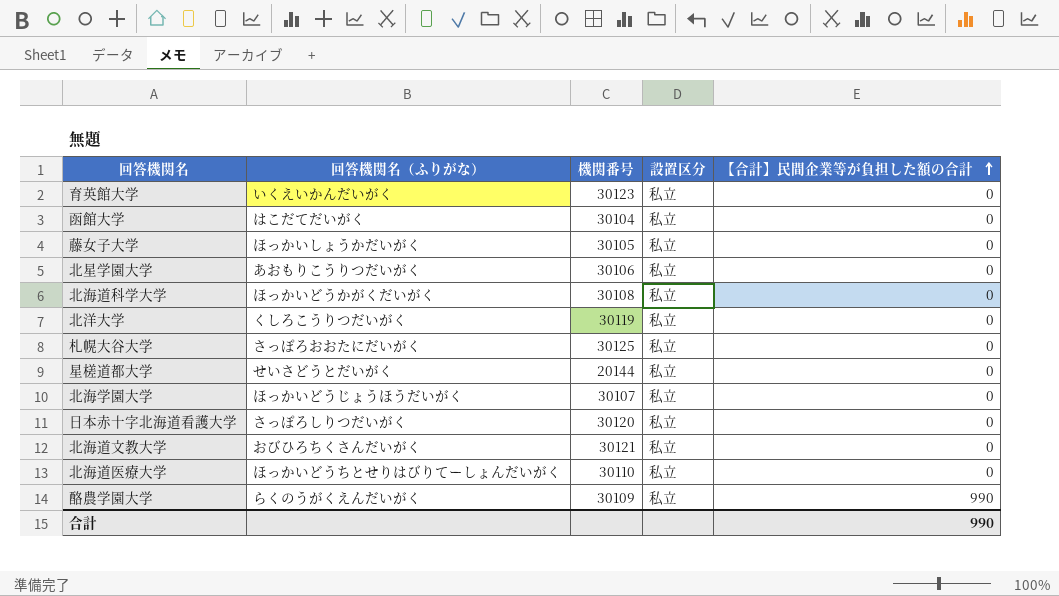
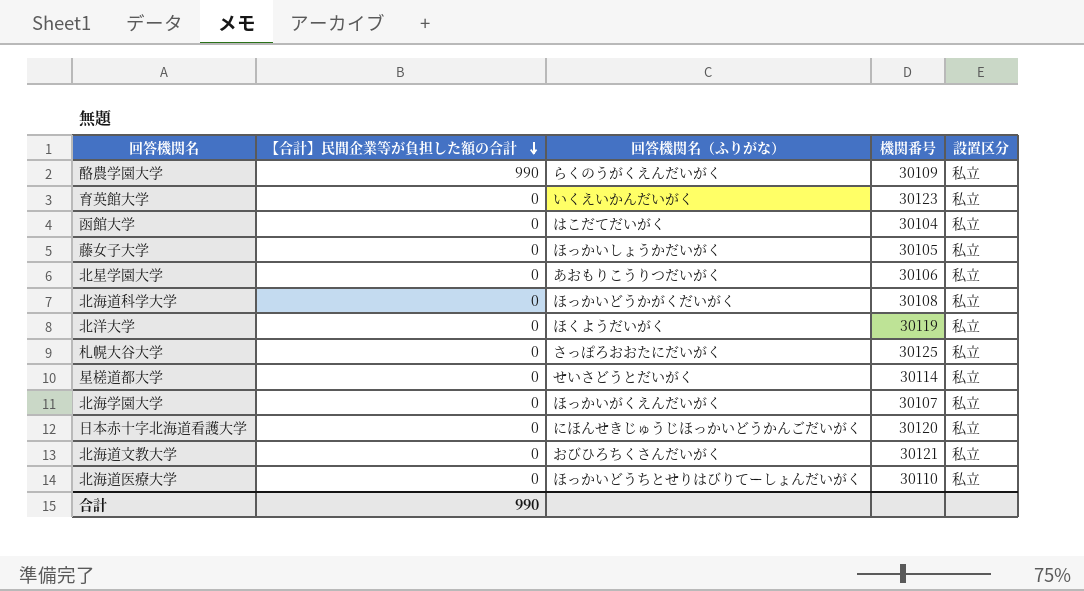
row order: 【合計】民間企業等が負担した額の合計 ascending -> 【合計】民間企業等が負担した額の合計 descending
column 【合計】民間企業等が負担した額の合計 | position: 5 -> 2
北洋大学 | 回答機関名（ふりがな）: くしろこうりつだいがく -> ほくようだいがく
星槎道都大学 | 機関番号: 20144 -> 30114
北海学園大学 | 回答機関名（ふりがな）: ほっかいどうじょうほうだいがく -> ほっかいがくえんだいがく
日本赤十字北海道看護大学 | 回答機関名（ふりがな）: さっぽろしりつだいがく -> にほんせきじゅうじほっかいどうかんごだいがく

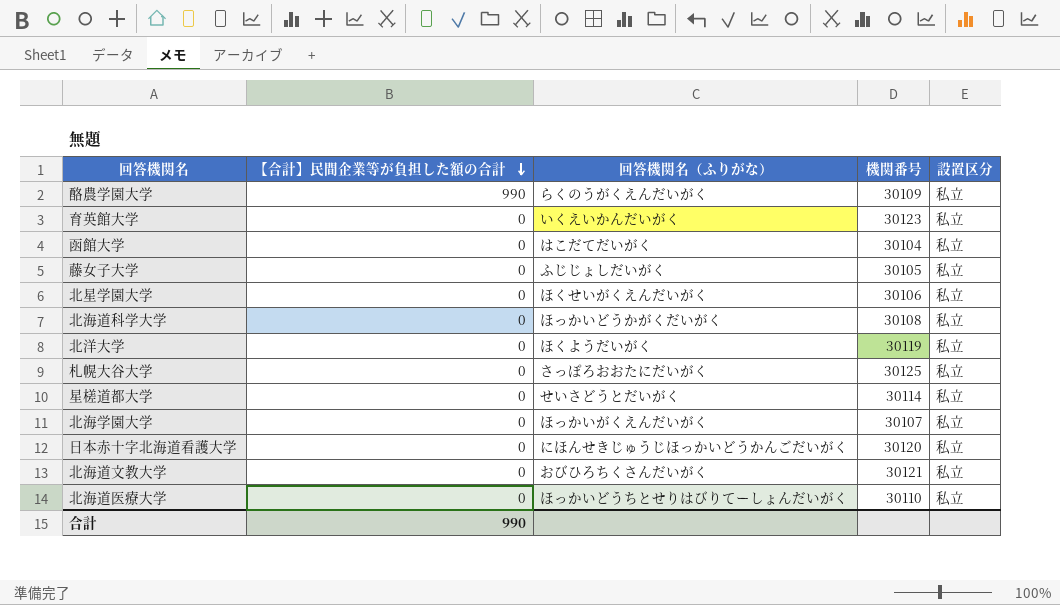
藤女子大学 | 回答機関名（ふりがな）: ほっかいしょうかだいがく -> ふじじょしだいがく
北星学園大学 | 回答機関名（ふりがな）: あおもりこうりつだいがく -> ほくせいがくえんだいがく

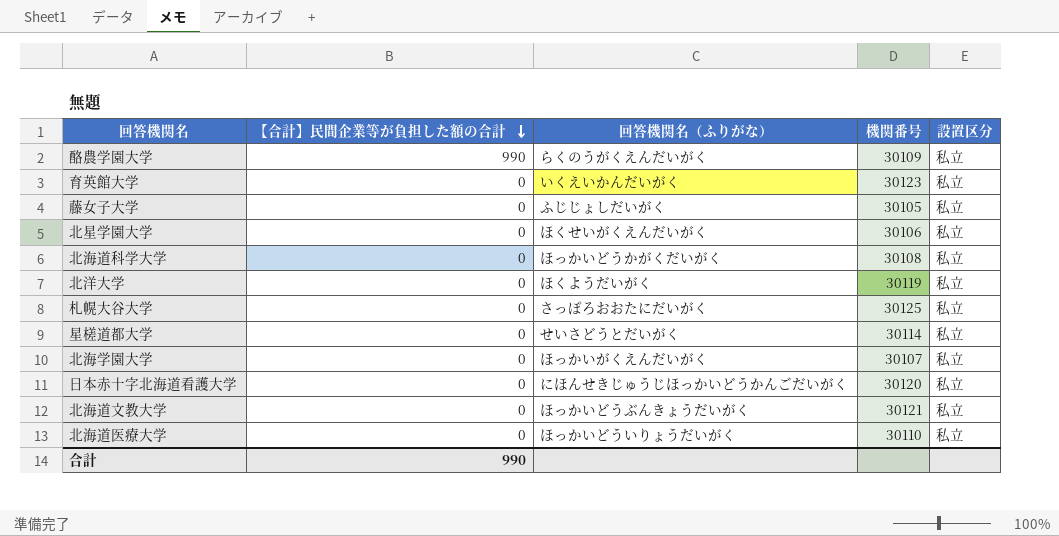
row 函館大学: 0 | はこだてだいがく | 30104 | 私立 -> none
北海道文教大学 | 回答機関名（ふりがな）: おびひろちくさんだいがく -> ほっかいどうぶんきょうだいがく
北海道医療大学 | 回答機関名（ふりがな）: ほっかいどうちとせりはびりてーしょんだいがく -> ほっかいどういりょうだいがく

